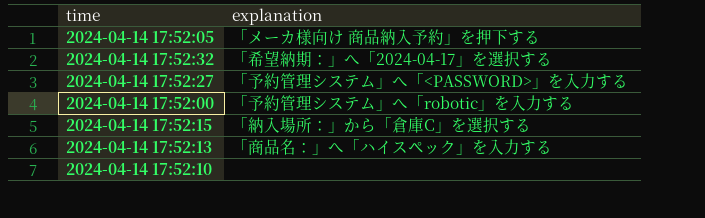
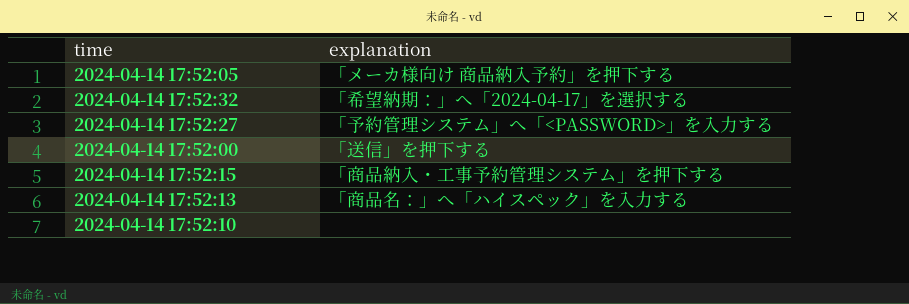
2024-04-14 17:52:00 | explanation: 「予約管理システム」へ「robotic」を入力する -> 「送信」を押下する
2024-04-14 17:52:15 | explanation: 「納入場所：」から「倉庫C」を選択する -> 「商品納入・工事予約管理システム」を押下する

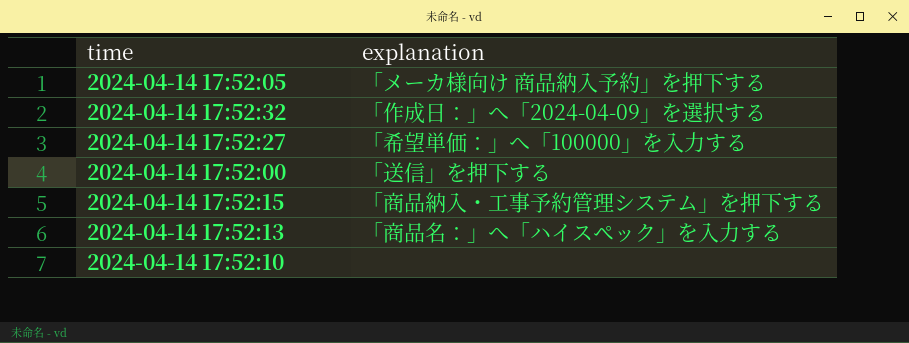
2024-04-14 17:52:32 | explanation: 「希望納期：」へ「2024-04-17」を選択する -> 「作成日：」へ「2024-04-09」を選択する
2024-04-14 17:52:27 | explanation: 「予約管理システム」へ「<PASSWORD>」を入力する -> 「希望単価：」へ「100000」を入力する

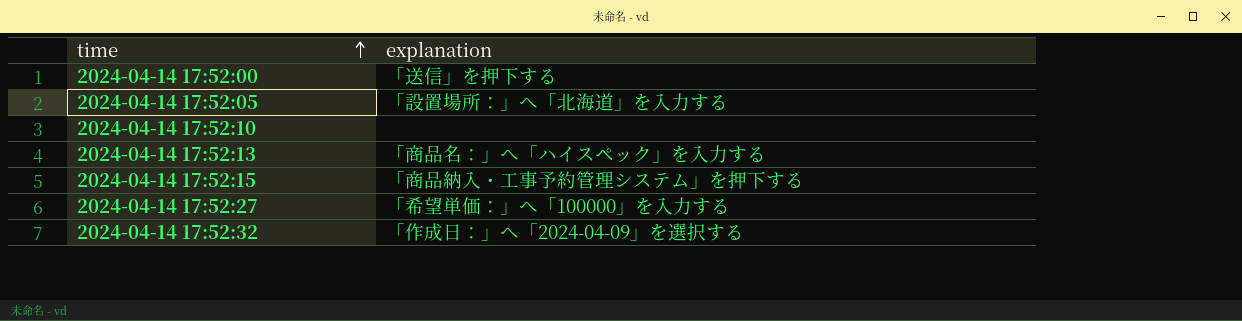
row order: none -> time ascending
2024-04-14 17:52:05 | explanation: 「メーカ様向け 商品納入予約」を押下する -> 「設置場所：」へ「北海道」を入力する

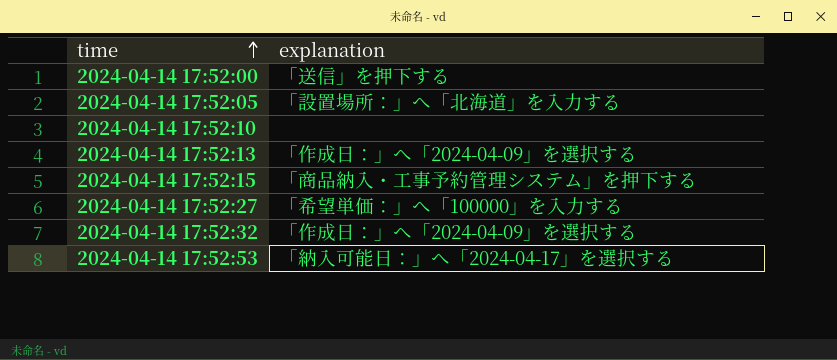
2024-04-14 17:52:13 | explanation: 「商品名：」へ「ハイスペック」を入力する -> 「作成日：」へ「2024-04-09」を選択する
row 2024-04-14 17:52:53: none -> 「納入可能日：」へ「2024-04-17」を選択する

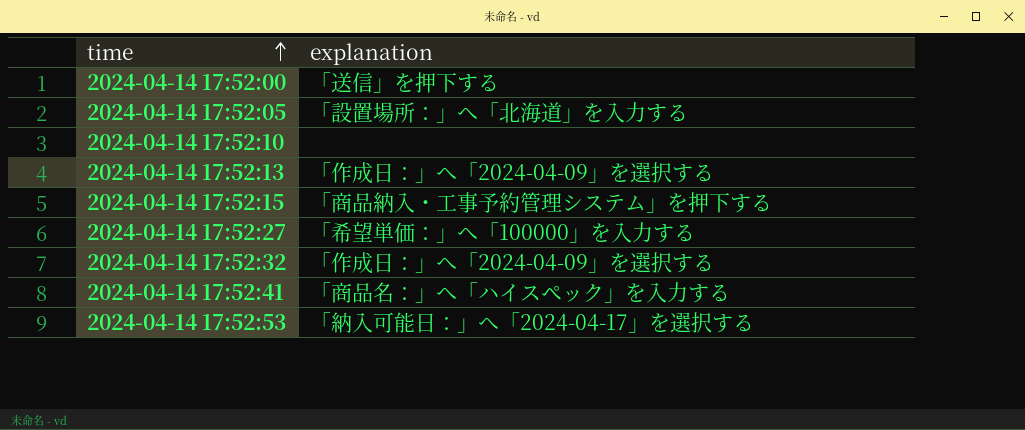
row 2024-04-14 17:52:41: none -> 「商品名：」へ「ハイスペック」を入力する

